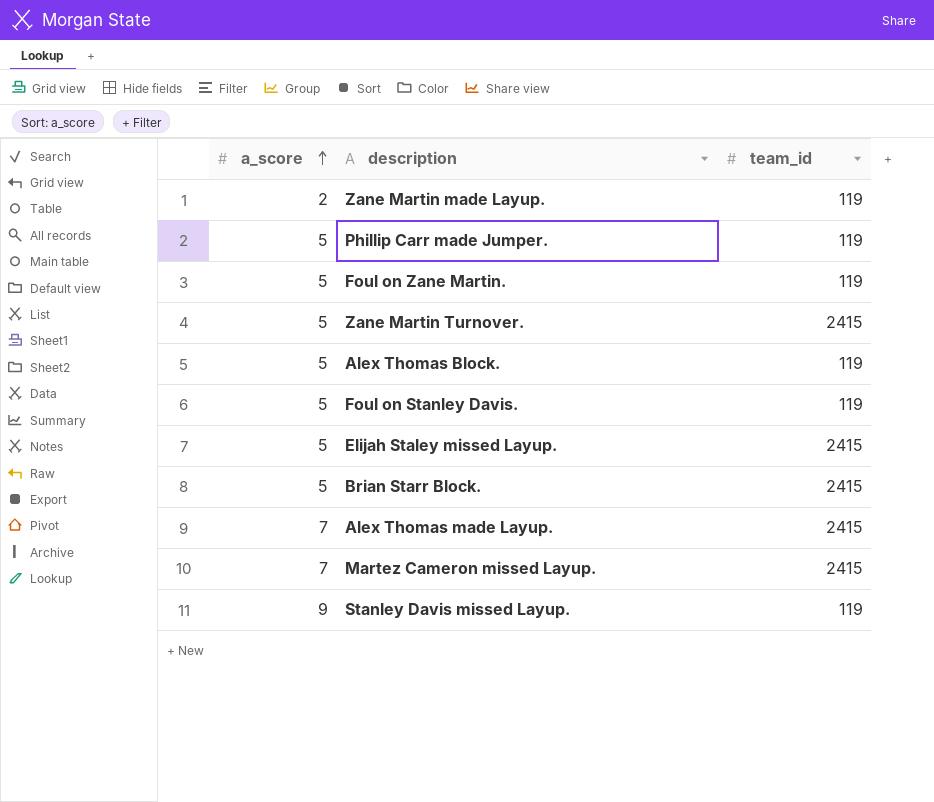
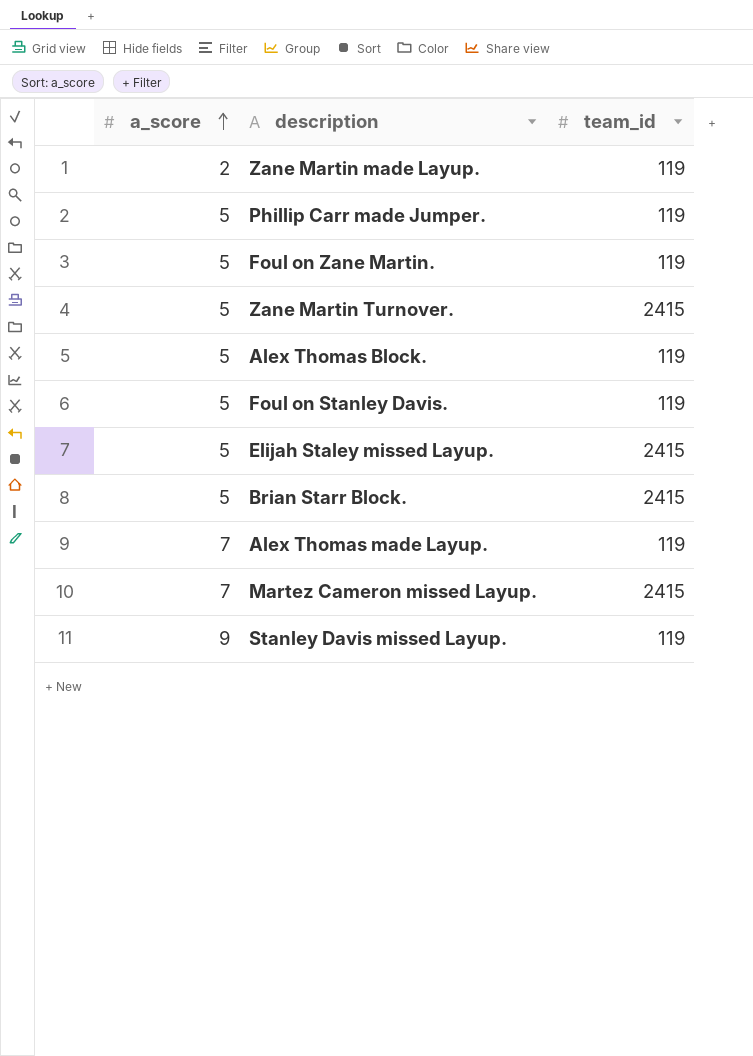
Alex Thomas made Layup. | team_id: 2415 -> 119

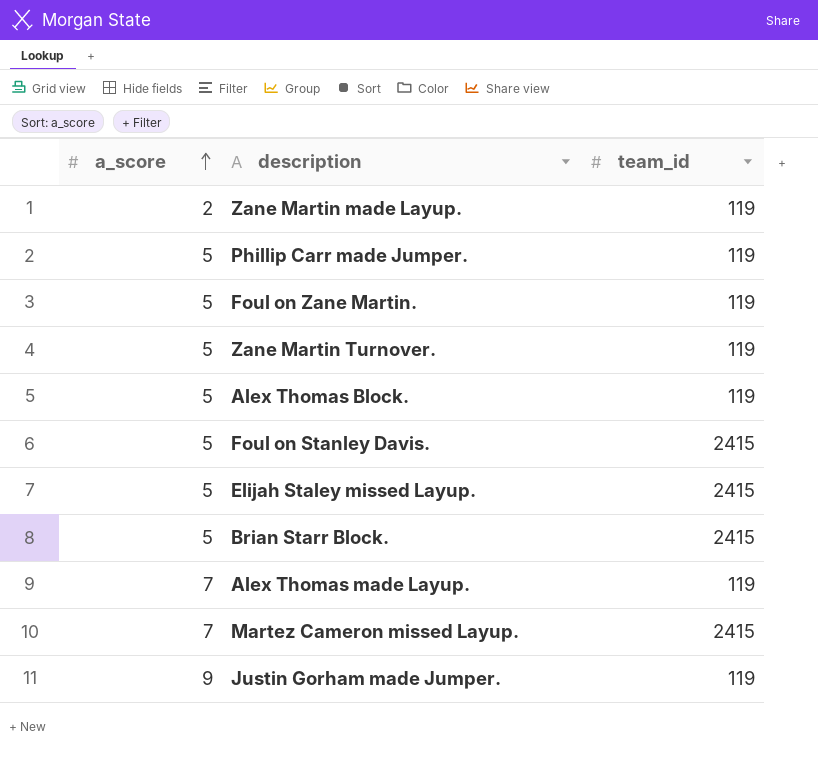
row Stanley Davis missed Layup.: 9 | 119 -> none
Zane Martin Turnover. | team_id: 2415 -> 119
Foul on Stanley Davis. | team_id: 119 -> 2415
row Justin Gorham made Jumper.: none -> 9 | 119

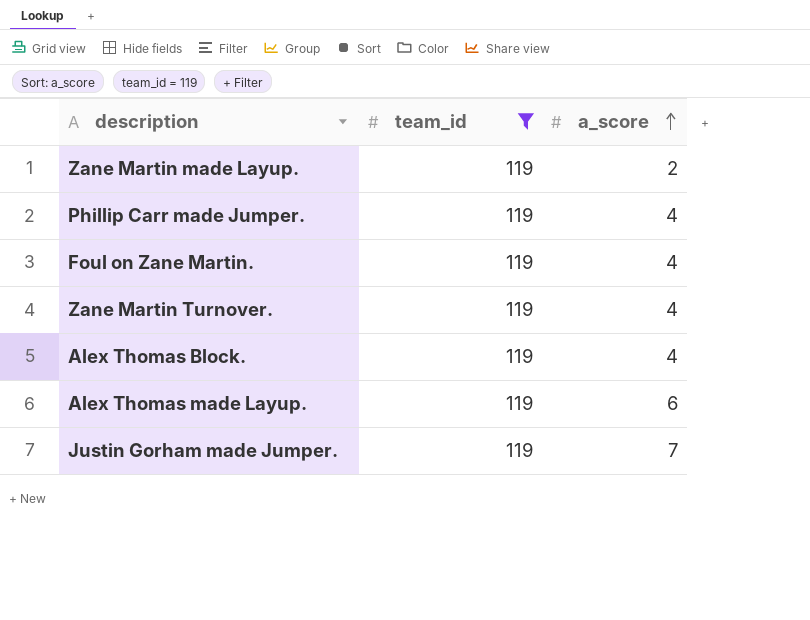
filter: none -> team_id = 119
column a_score | position: 1 -> 3
Phillip Carr made Jumper. | a_score: 5 -> 4
Foul on Zane Martin. | a_score: 5 -> 4
Zane Martin Turnover. | a_score: 5 -> 4
Alex Thomas Block. | a_score: 5 -> 4
Alex Thomas made Layup. | a_score: 7 -> 6
Justin Gorham made Jumper. | a_score: 9 -> 7

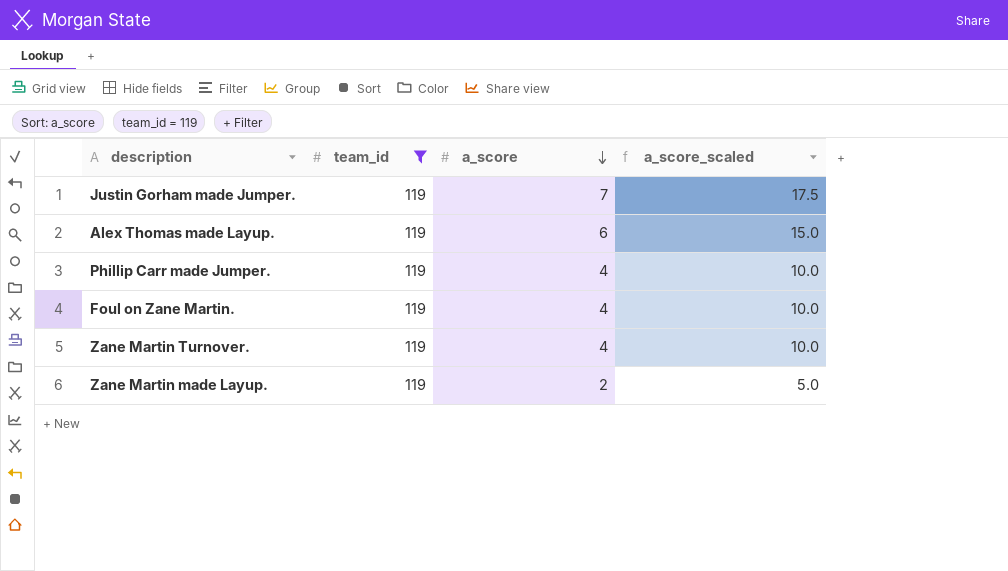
row order: a_score ascending -> a_score descending
column a_score_scaled | formula: none -> [a_score] * 2.5
row Alex Thomas Block.: 119 | 4 -> none

